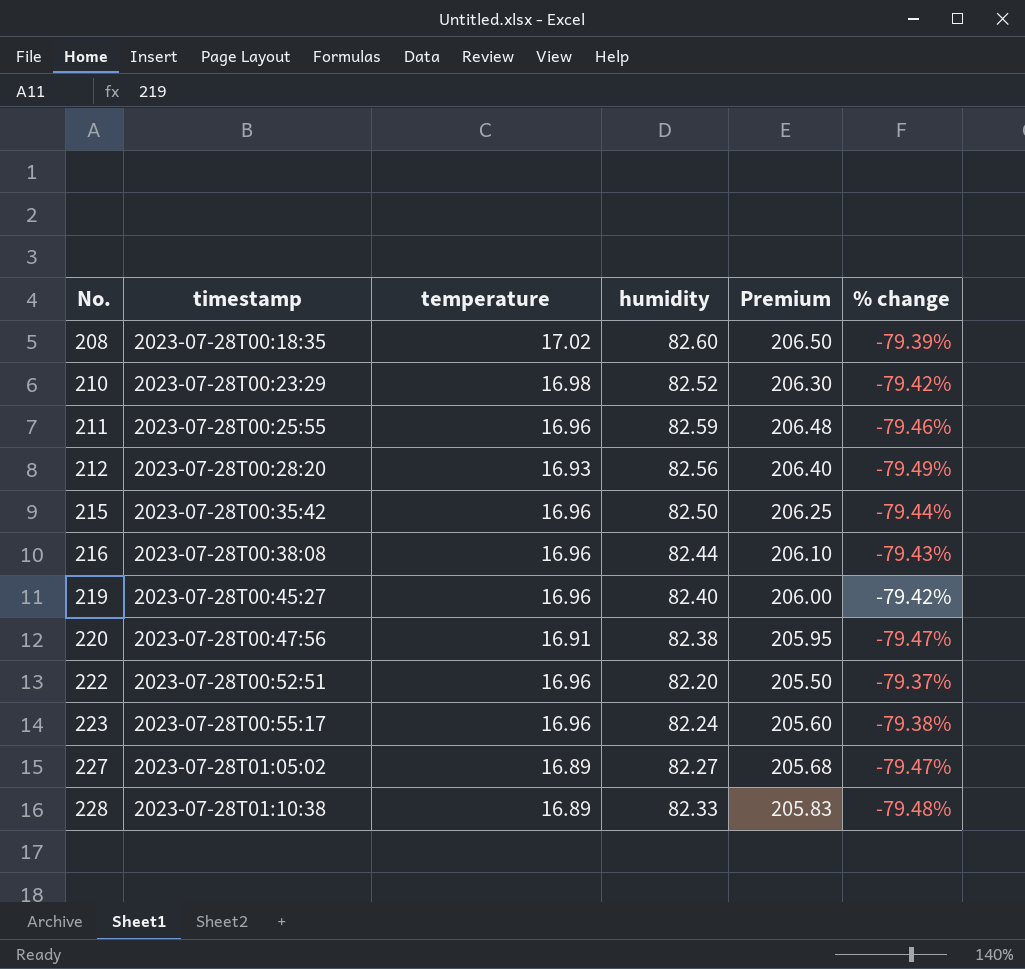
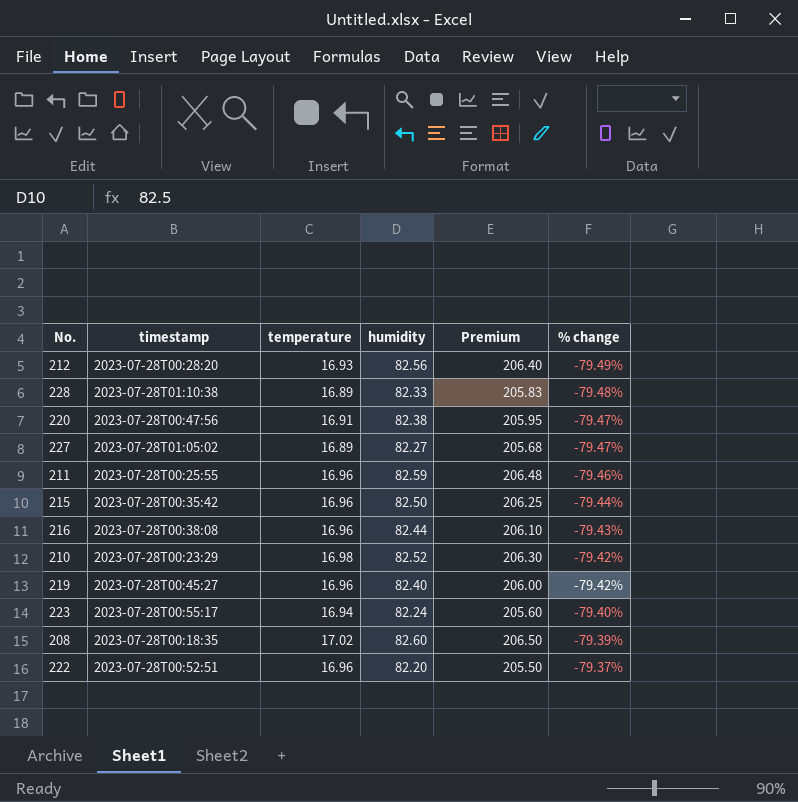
row order: No. ascending -> % change ascending
223 | temperature: 16.96 -> 16.94
223 | % change: -79.38% -> -79.40%

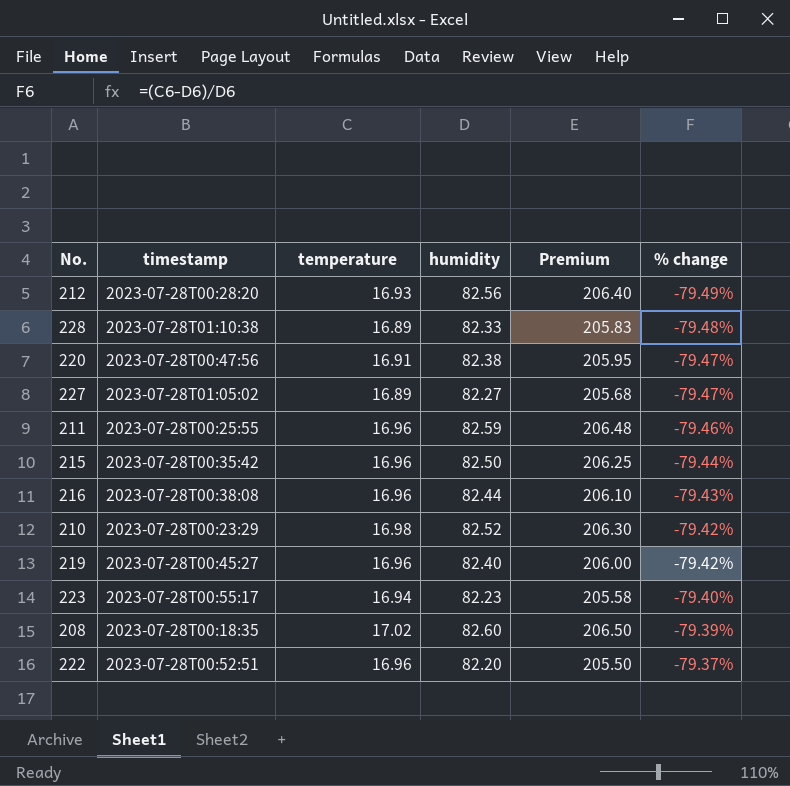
223 | humidity: 82.24 -> 82.23
223 | Premium: 205.60 -> 205.58

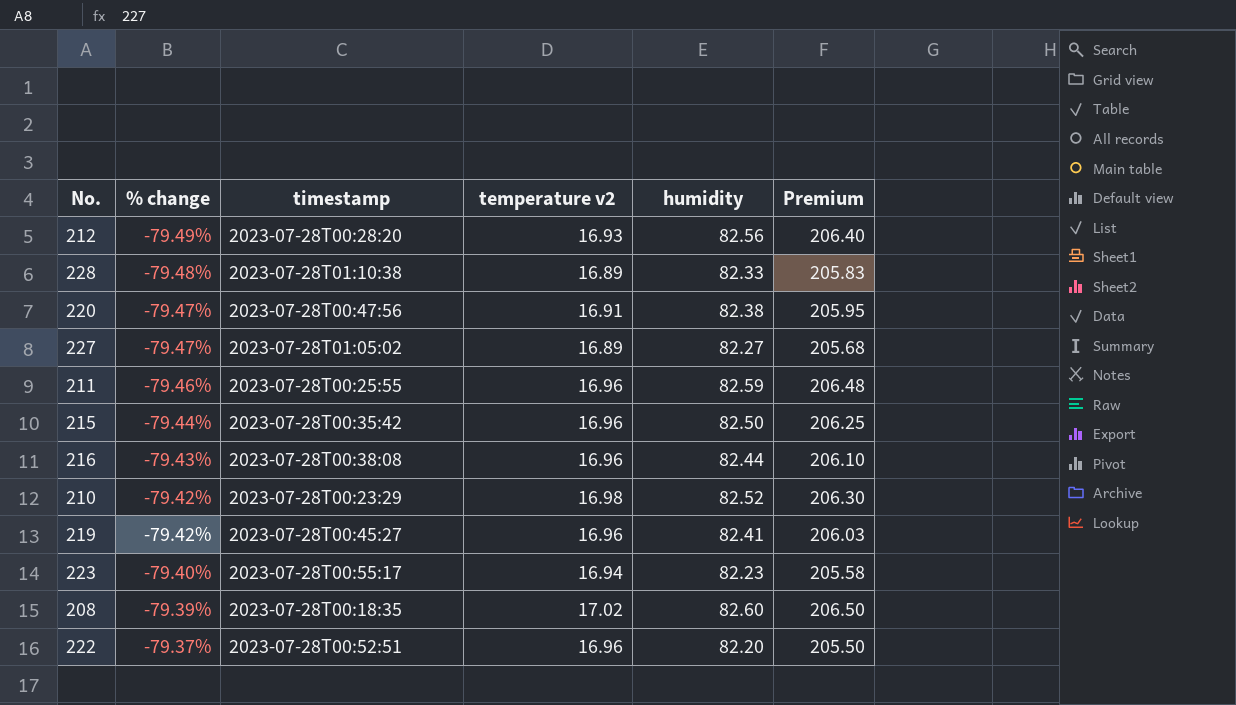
column % change | position: 6 -> 2
column name: temperature -> temperature v2
219 | humidity: 82.40 -> 82.41
219 | Premium: 206.00 -> 206.03

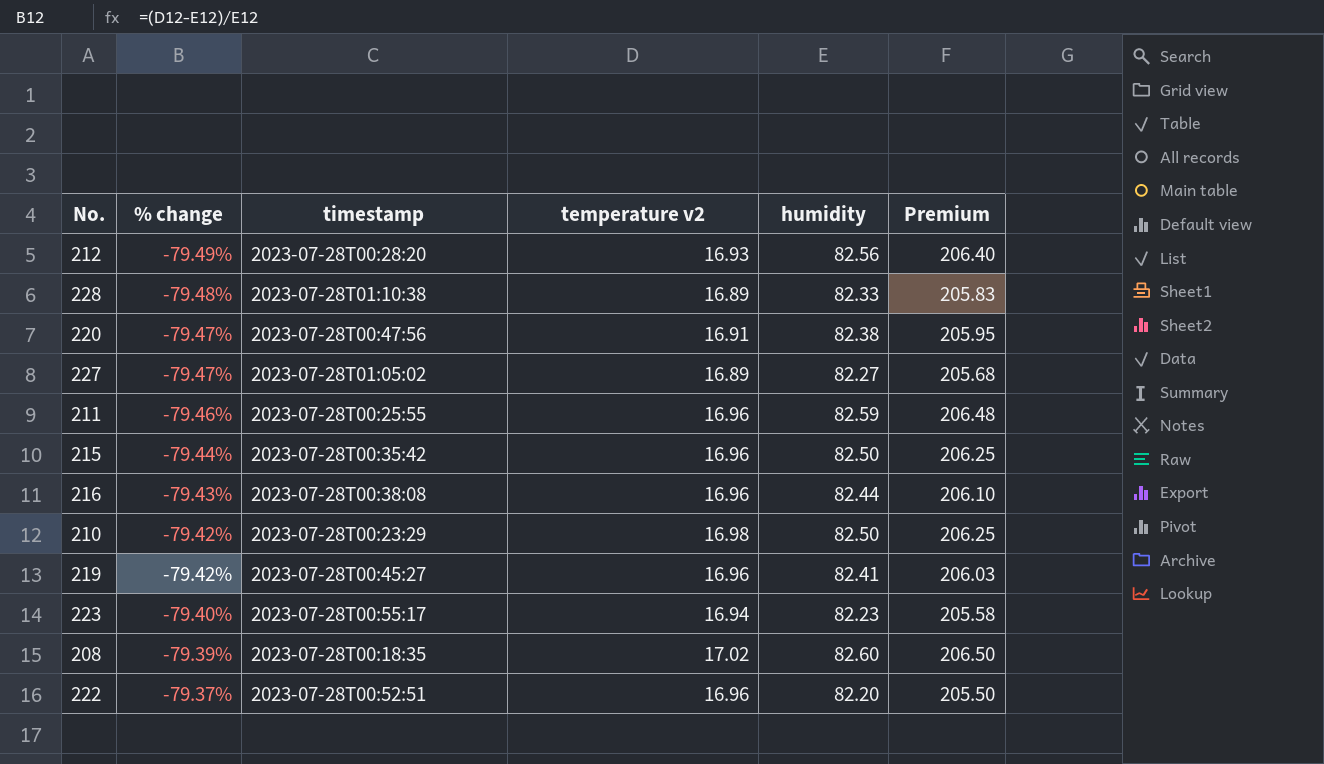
210 | humidity: 82.52 -> 82.50
210 | Premium: 206.30 -> 206.25

